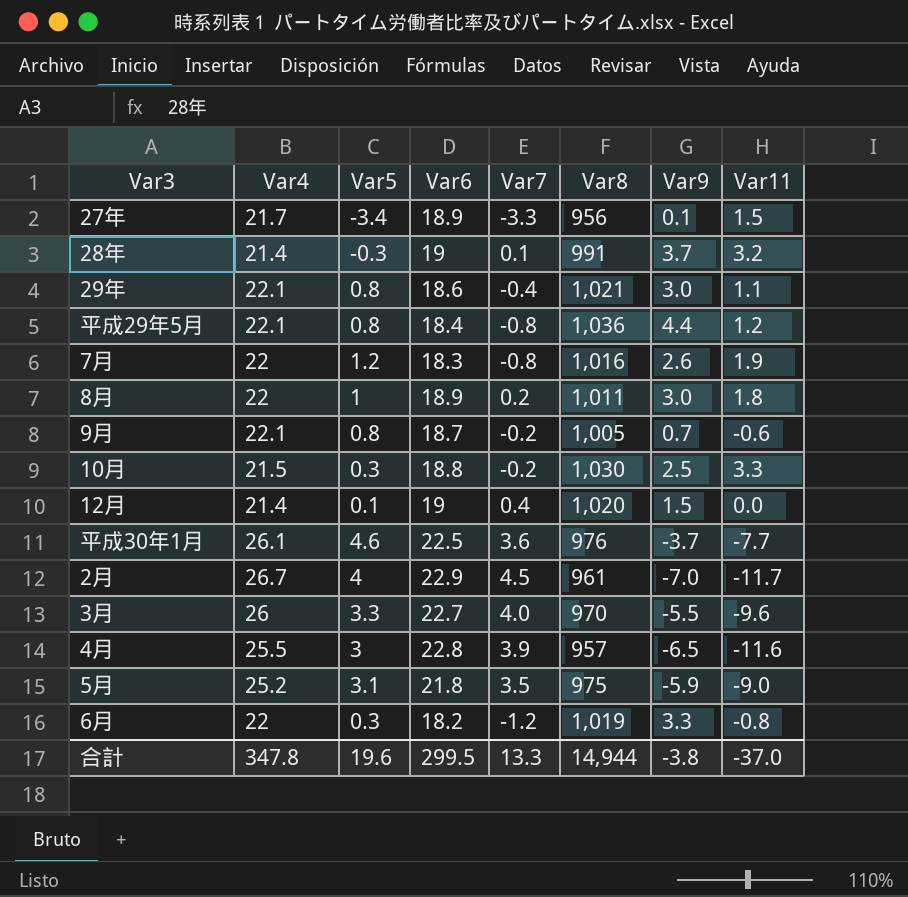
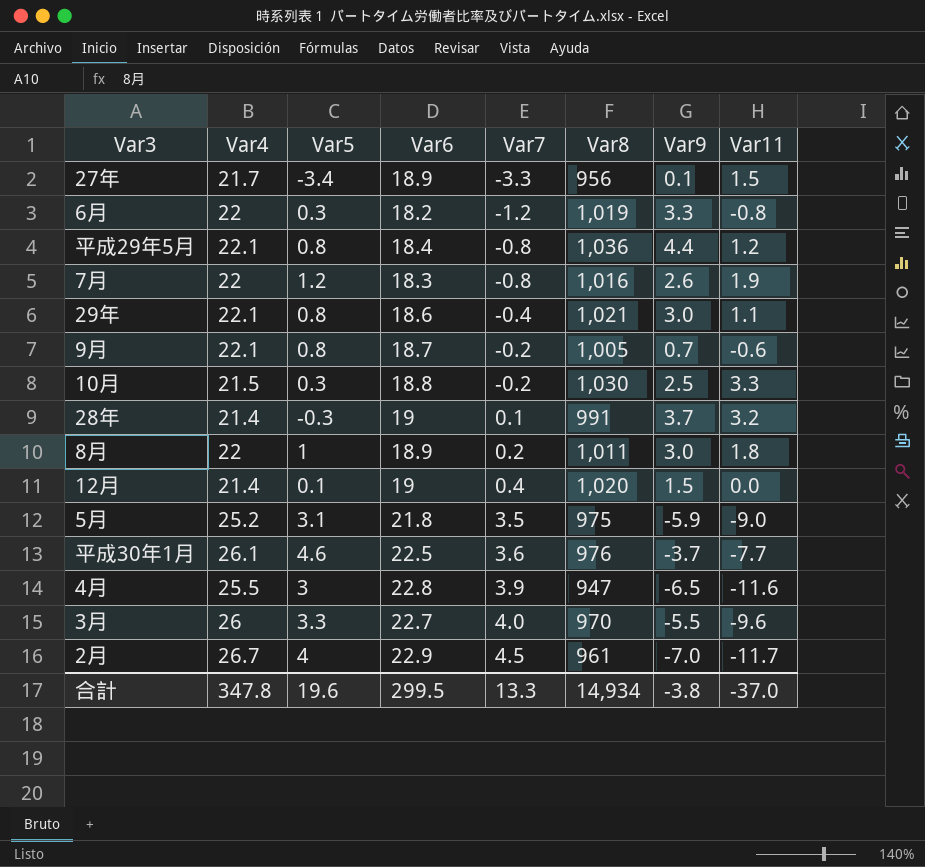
row order: none -> Var7 ascending
4月 | Var8: 957 -> 947
合計 | Var8: 14,944 -> 14,934

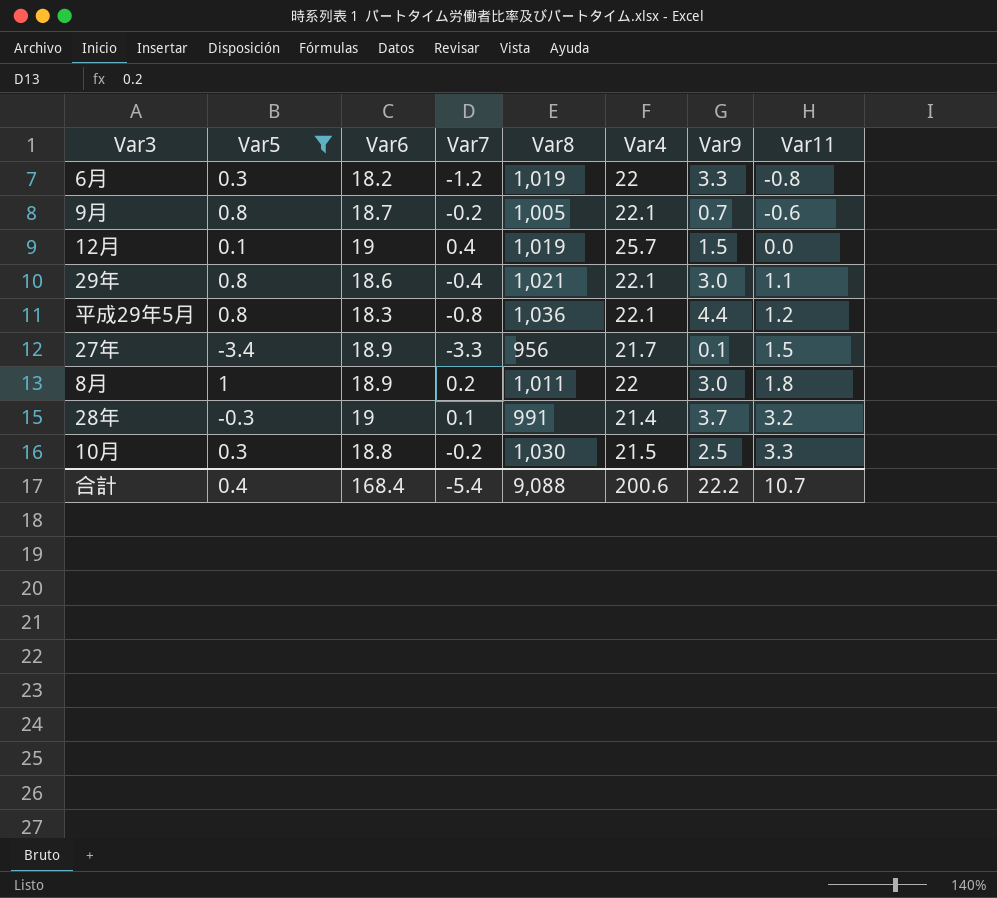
filter: none -> Var5 <= 1
row order: Var7 ascending -> Var11 ascending
column Var4 | position: 2 -> 6
12月 | Var8: 1,020 -> 1,019
12月 | Var4: 21.4 -> 25.7
平成29年5月 | Var6: 18.4 -> 18.3
合計 | Var5: 19.6 -> 0.4
合計 | Var6: 299.5 -> 168.4
合計 | Var7: 13.3 -> -5.4
合計 | Var8: 14,934 -> 9,088
合計 | Var4: 347.8 -> 200.6
合計 | Var9: -3.8 -> 22.2
合計 | Var11: -37.0 -> 10.7

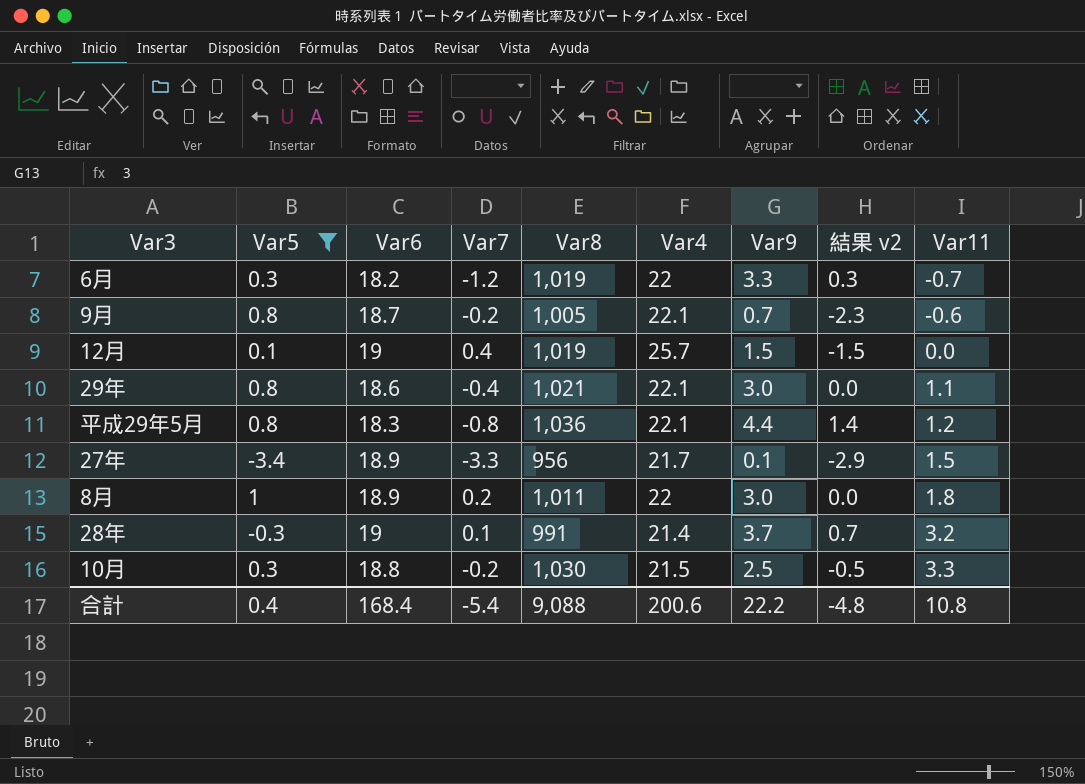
column 結果 v2 | formula: none -> [Var9] - 3
6月 | Var11: -0.8 -> -0.7
合計 | Var11: 10.7 -> 10.8

